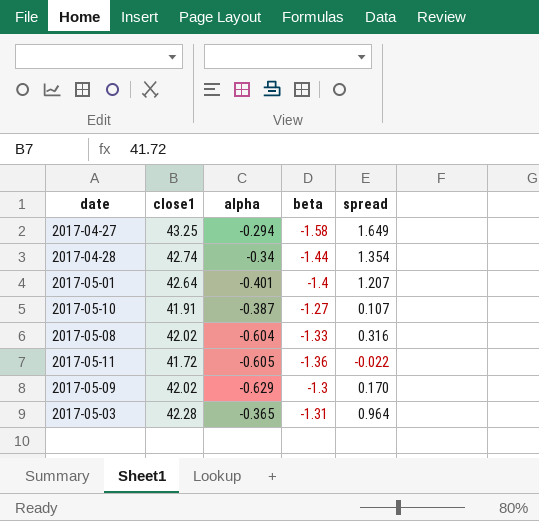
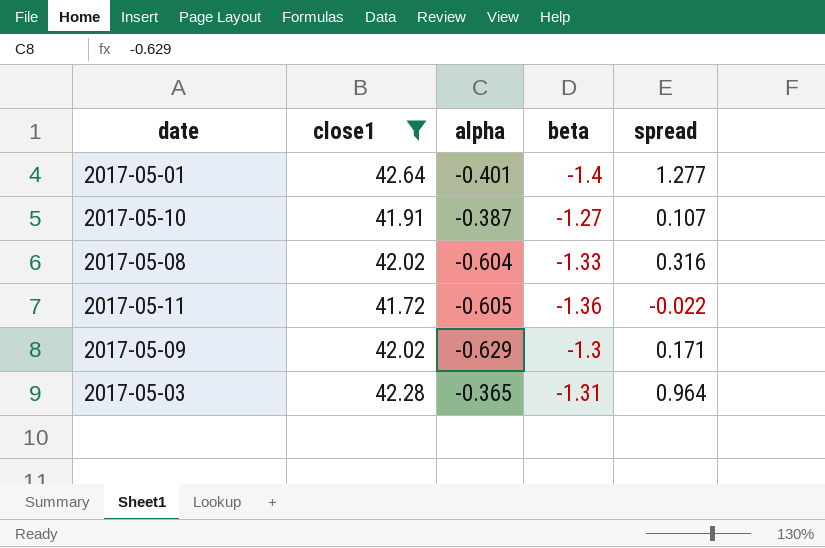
filter: none -> close1 <= 42.64
2017-05-01 | spread: 1.207 -> 1.277
2017-05-09 | spread: 0.170 -> 0.171

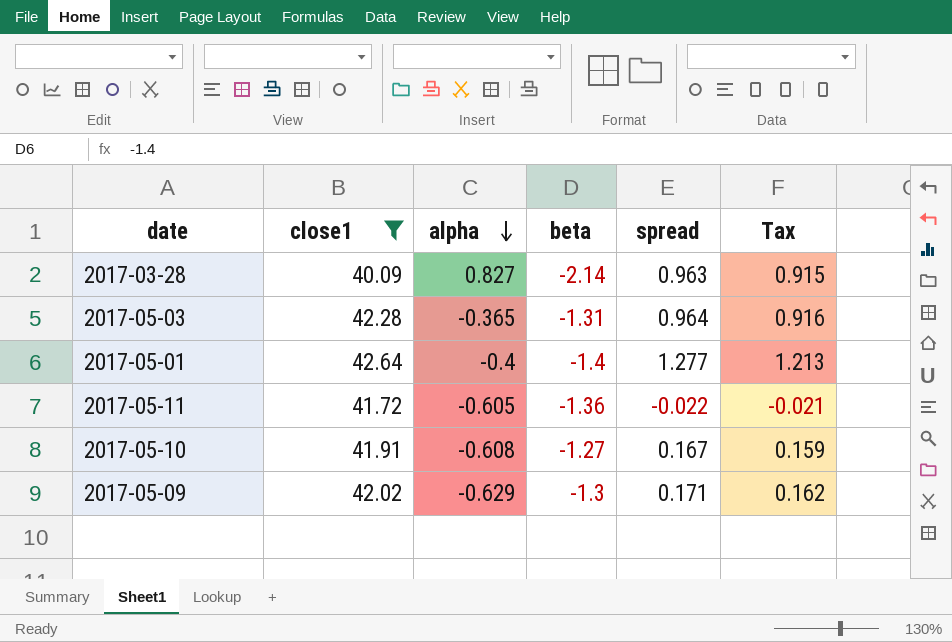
row order: none -> alpha descending
column Tax | formula: none -> [spread] * 0.95
row 2017-05-08: 42.02 | -0.604 | -1.33 | 0.316 -> none
row 2017-03-28: none -> 40.09 | 0.827 | -2.14 | 0.963 | 0.915
2017-05-01 | alpha: -0.401 -> -0.4
2017-05-10 | alpha: -0.387 -> -0.608
2017-05-10 | spread: 0.107 -> 0.167

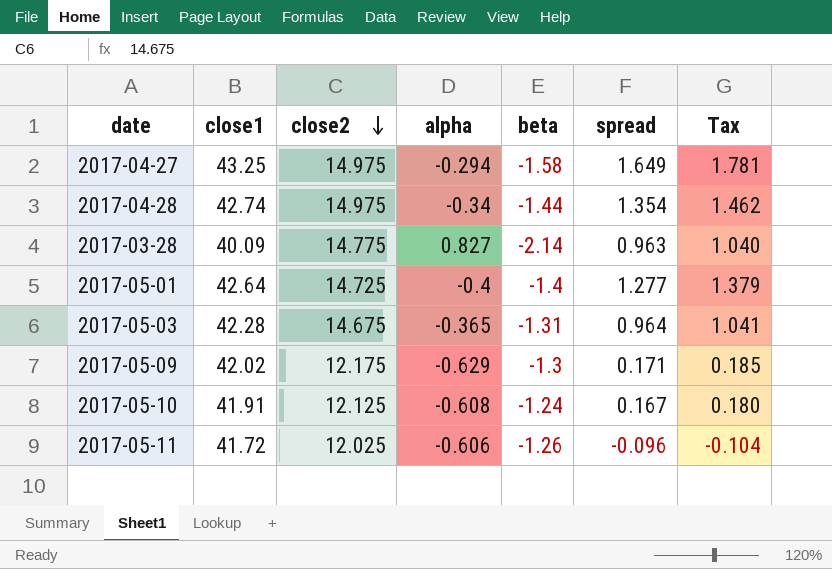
filter: close1 <= 42.64 -> none
row order: alpha descending -> close2 descending
column close2 | position: none -> 3
column Tax | formula: [spread] * 0.95 -> [spread] * 1.08
2017-05-10 | beta: -1.27 -> -1.24
2017-05-11 | alpha: -0.605 -> -0.606
2017-05-11 | beta: -1.36 -> -1.26
2017-05-11 | spread: -0.022 -> -0.096

